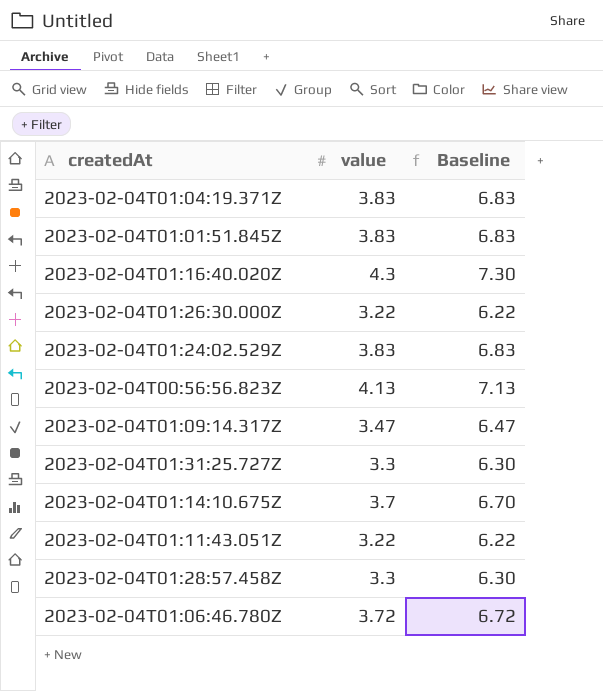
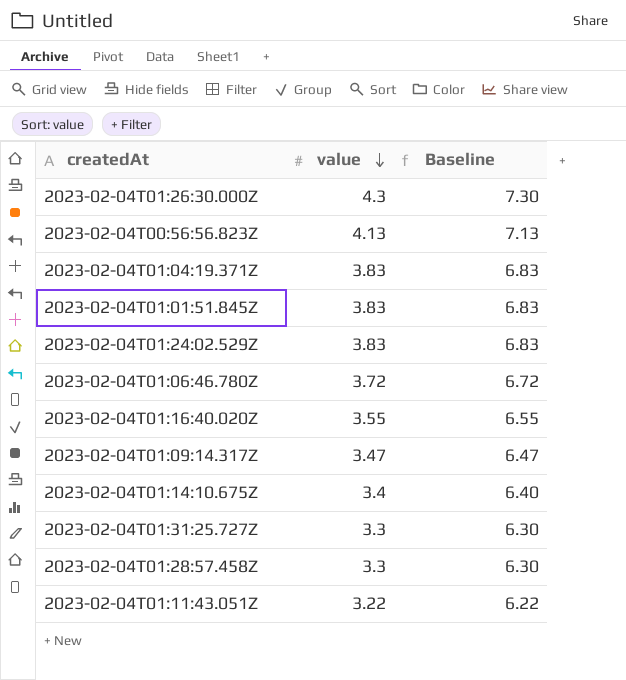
row order: none -> value descending
2023-02-04T01:26:30.000Z | value: 3.22 -> 4.3
2023-02-04T01:26:30.000Z | Baseline: 6.22 -> 7.30
2023-02-04T01:16:40.020Z | value: 4.3 -> 3.55
2023-02-04T01:16:40.020Z | Baseline: 7.30 -> 6.55
2023-02-04T01:14:10.675Z | value: 3.7 -> 3.4
2023-02-04T01:14:10.675Z | Baseline: 6.70 -> 6.40

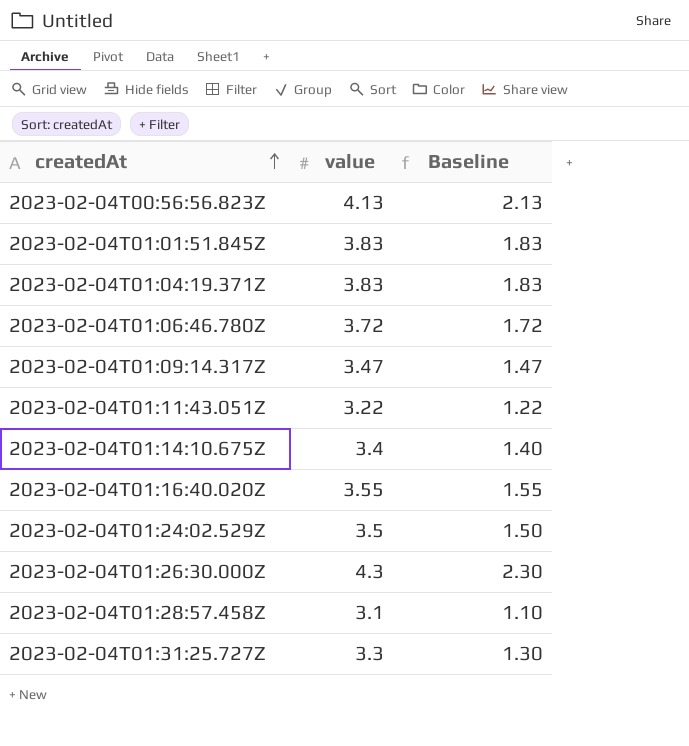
row order: value descending -> createdAt ascending
column Baseline | formula: [value] + 3 -> [value] - 2
2023-02-04T01:24:02.529Z | value: 3.83 -> 3.5
2023-02-04T01:28:57.458Z | value: 3.3 -> 3.1

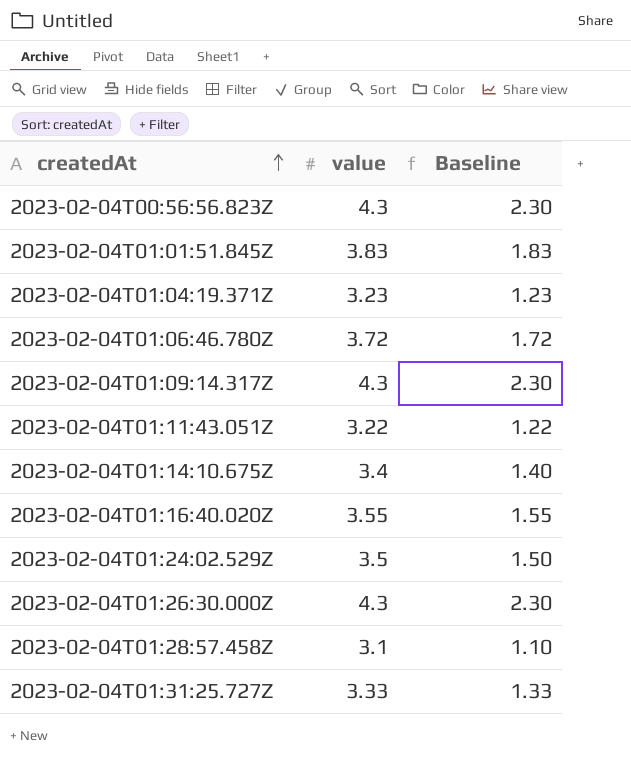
2023-02-04T00:56:56.823Z | value: 4.13 -> 4.3
2023-02-04T00:56:56.823Z | Baseline: 2.13 -> 2.30
2023-02-04T01:04:19.371Z | value: 3.83 -> 3.23
2023-02-04T01:04:19.371Z | Baseline: 1.83 -> 1.23
2023-02-04T01:09:14.317Z | value: 3.47 -> 4.3
2023-02-04T01:09:14.317Z | Baseline: 1.47 -> 2.30
2023-02-04T01:31:25.727Z | value: 3.3 -> 3.33
2023-02-04T01:31:25.727Z | Baseline: 1.30 -> 1.33

